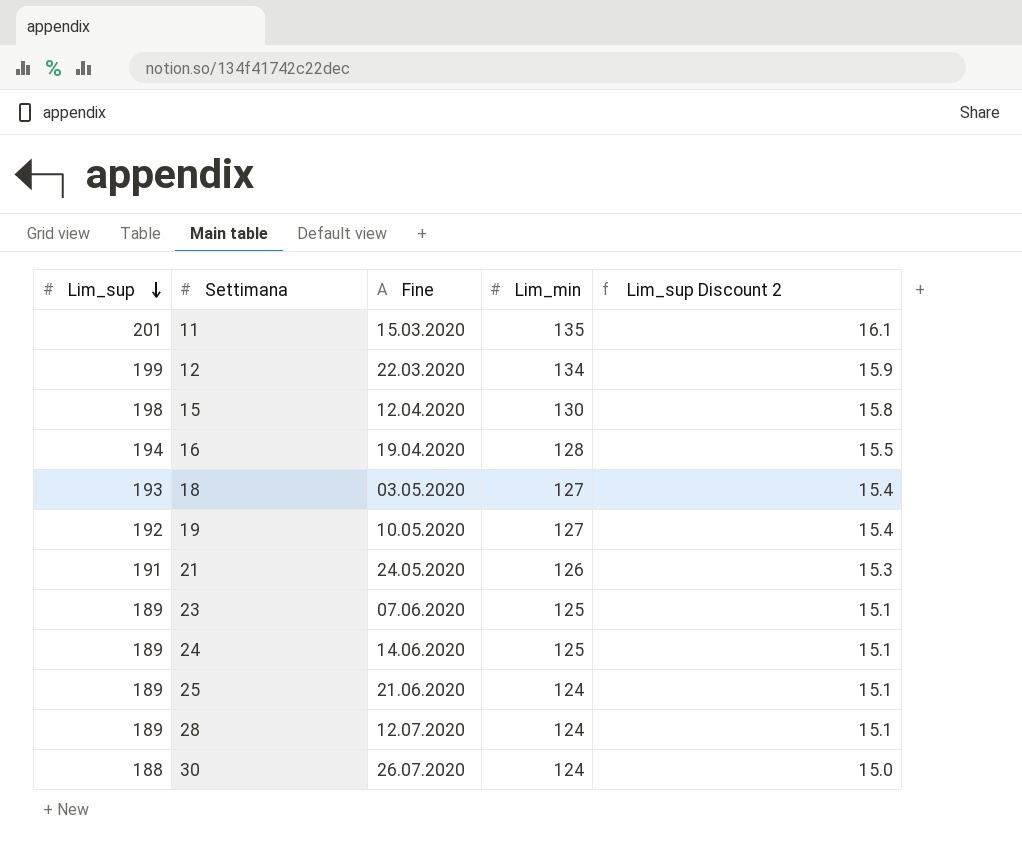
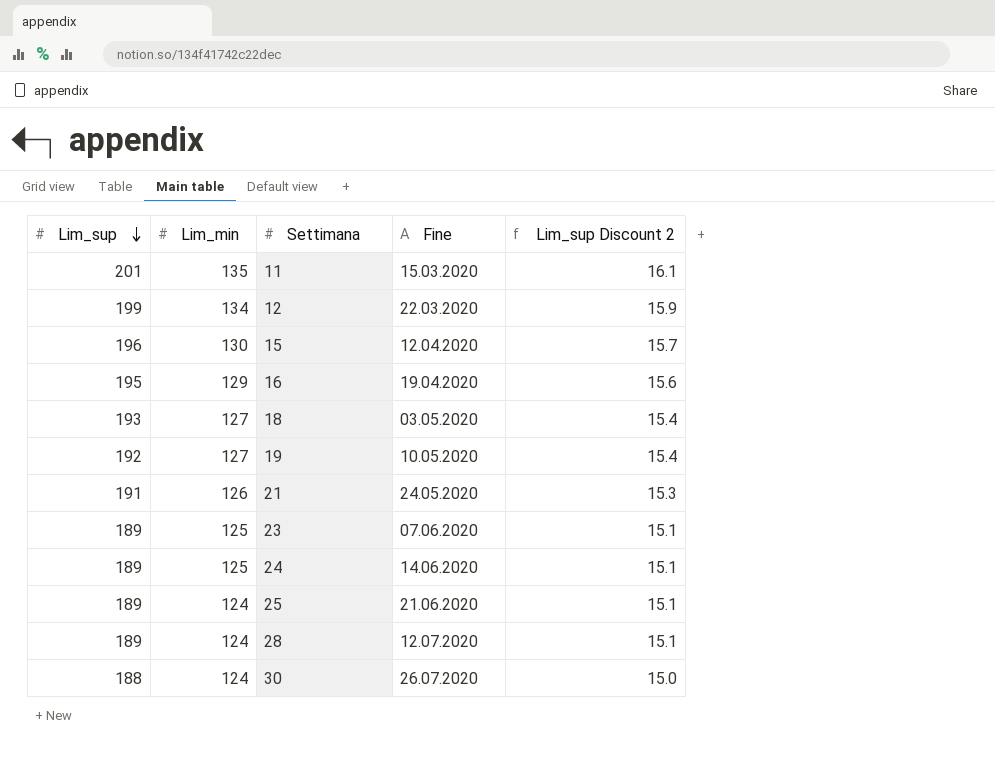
column Lim_min | position: 4 -> 2
15 | Lim_sup: 198 -> 196
15 | Lim_sup Discount 2: 15.8 -> 15.7
16 | Lim_sup: 194 -> 195
16 | Lim_min: 128 -> 129
16 | Lim_sup Discount 2: 15.5 -> 15.6

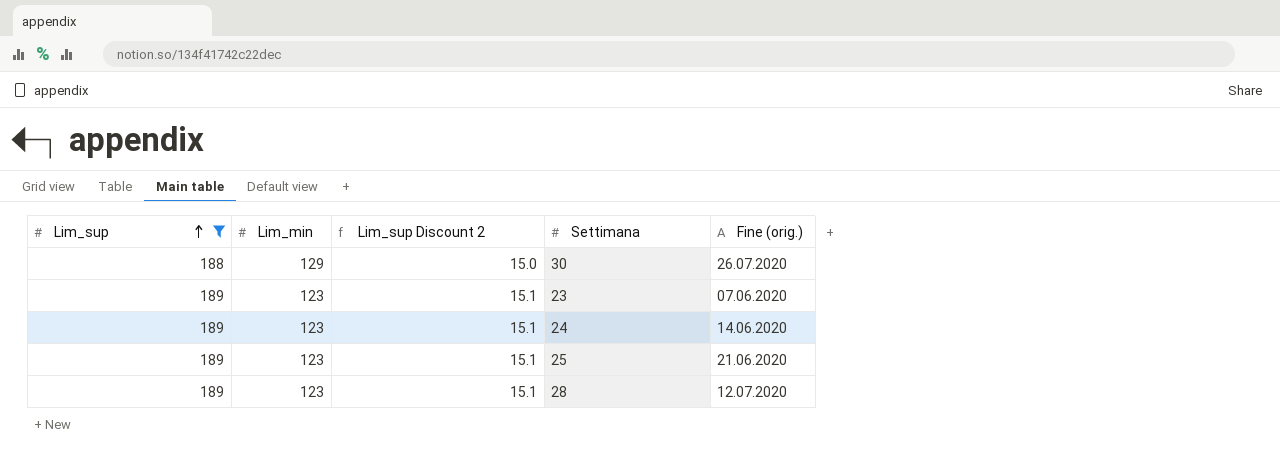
filter: none -> Lim_sup <= 189
row order: Lim_sup descending -> Lim_sup ascending
column Lim_sup Discount 2 | position: 5 -> 3
column name: Fine -> Fine (orig.)
30 | Lim_min: 124 -> 129
23 | Lim_min: 125 -> 123
24 | Lim_min: 125 -> 123
25 | Lim_min: 124 -> 123
28 | Lim_min: 124 -> 123

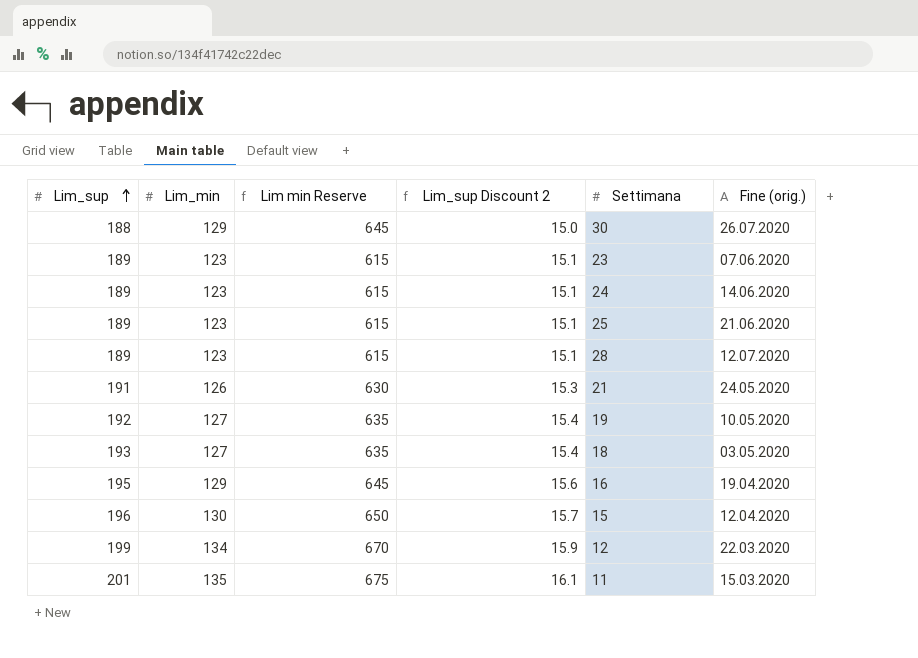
filter: Lim_sup <= 189 -> none
column Lim min Reserve | formula: none -> [Lim_min] * 5

